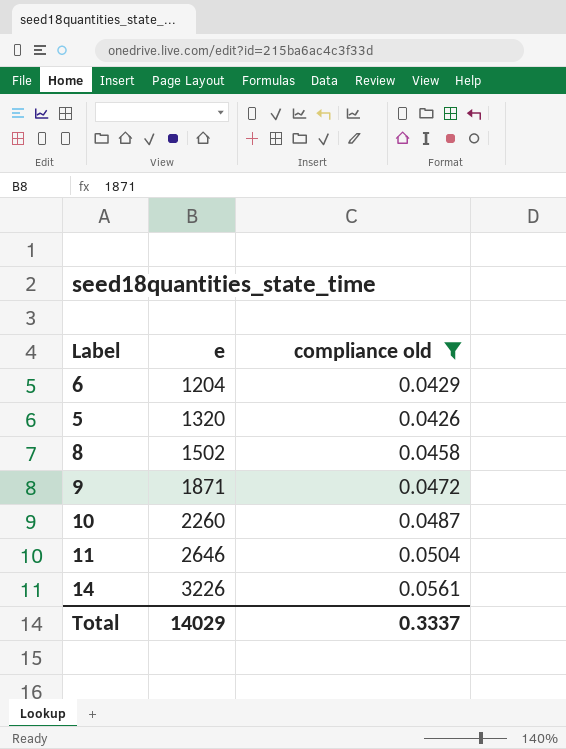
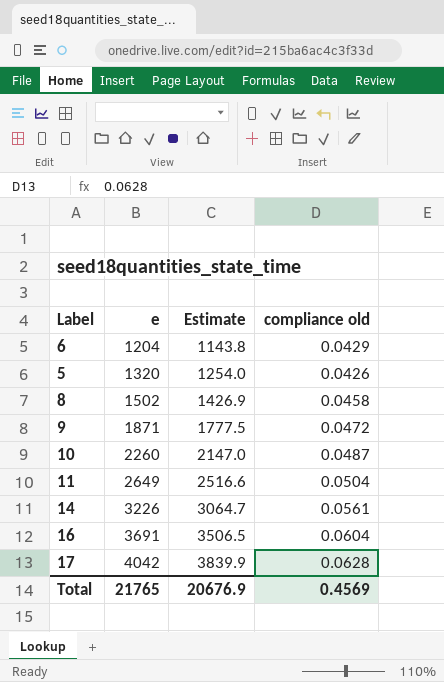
filter: compliance old <= 0.0561 -> none
column Estimate | formula: none -> [e] * 0.95
11 | e: 2646 -> 2649
Total | e: 14029 -> 21765
Total | compliance old: 0.3337 -> 0.4569

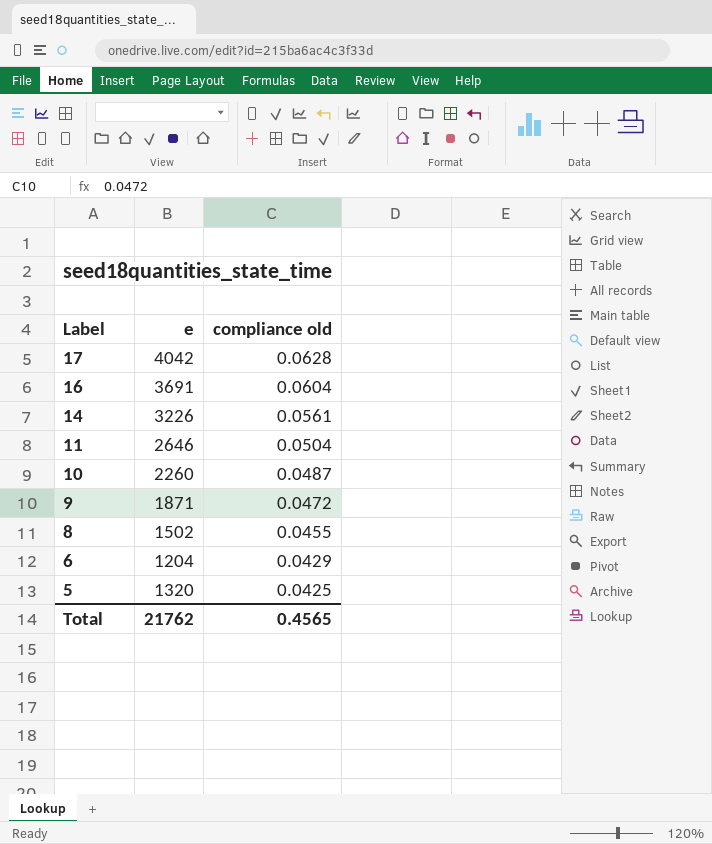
row order: e ascending -> Label descending
column Estimate | formula: [e] * 0.95 -> none
11 | e: 2649 -> 2646
8 | compliance old: 0.0458 -> 0.0455
5 | compliance old: 0.0426 -> 0.0425
Total | e: 21765 -> 21762
Total | compliance old: 0.4569 -> 0.4565

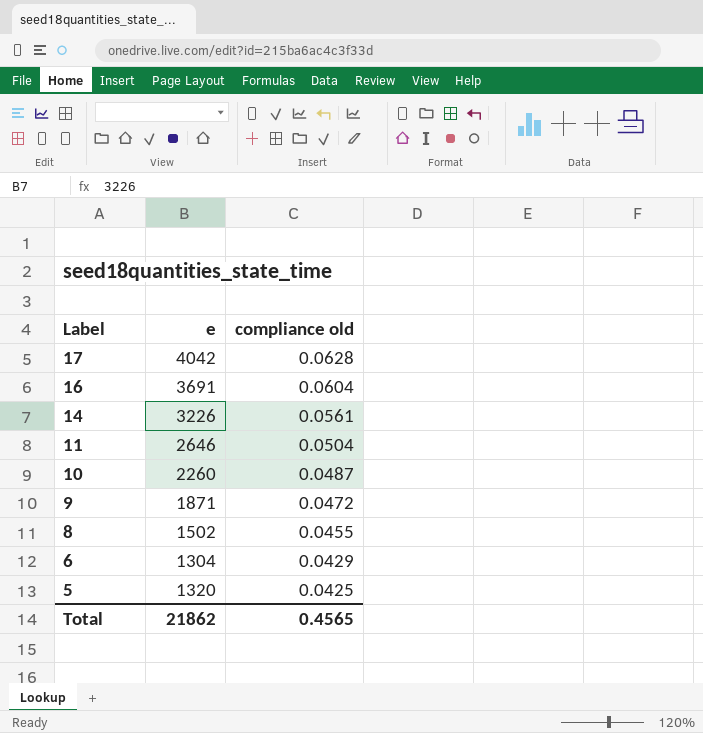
6 | e: 1204 -> 1304
Total | e: 21762 -> 21862

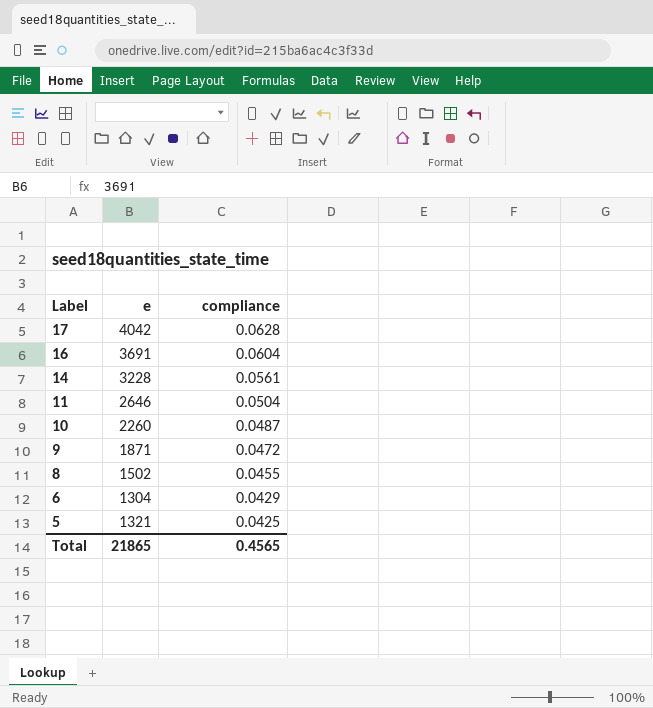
column name: compliance old -> compliance
14 | e: 3226 -> 3228
5 | e: 1320 -> 1321
Total | e: 21862 -> 21865

